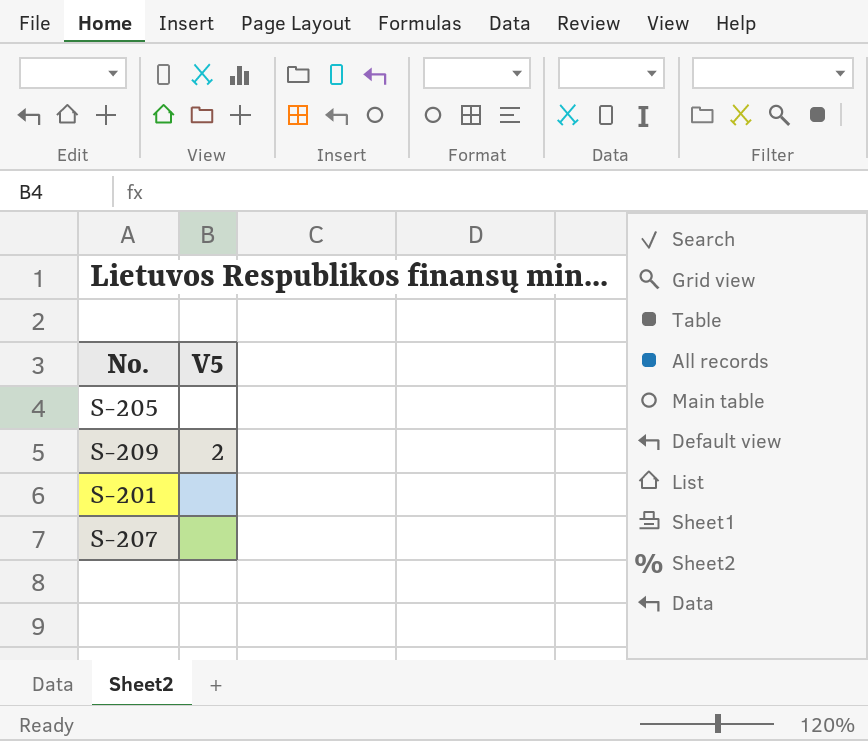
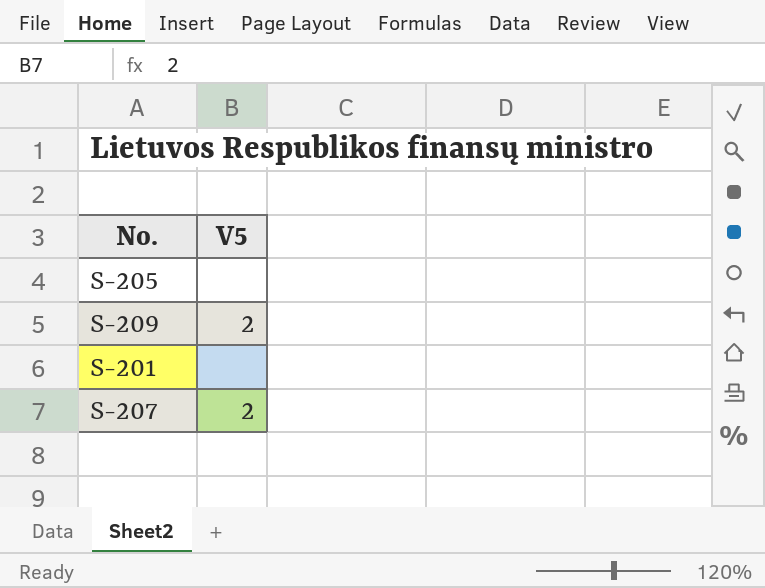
S-207 | V5: none -> 2

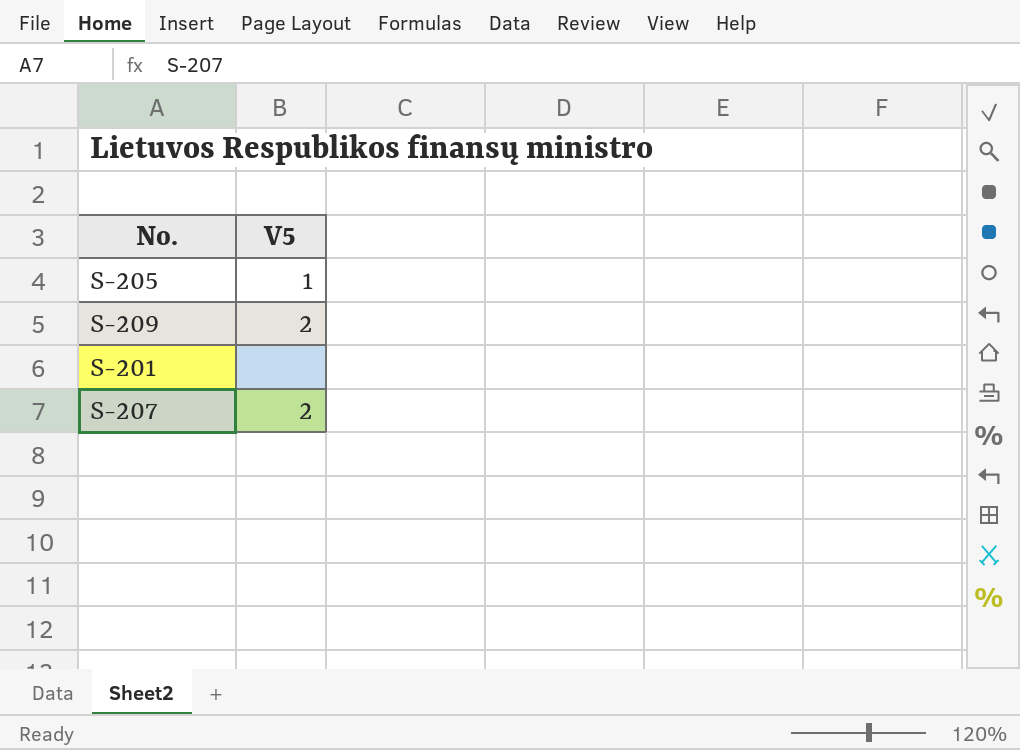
S-205 | V5: none -> 1

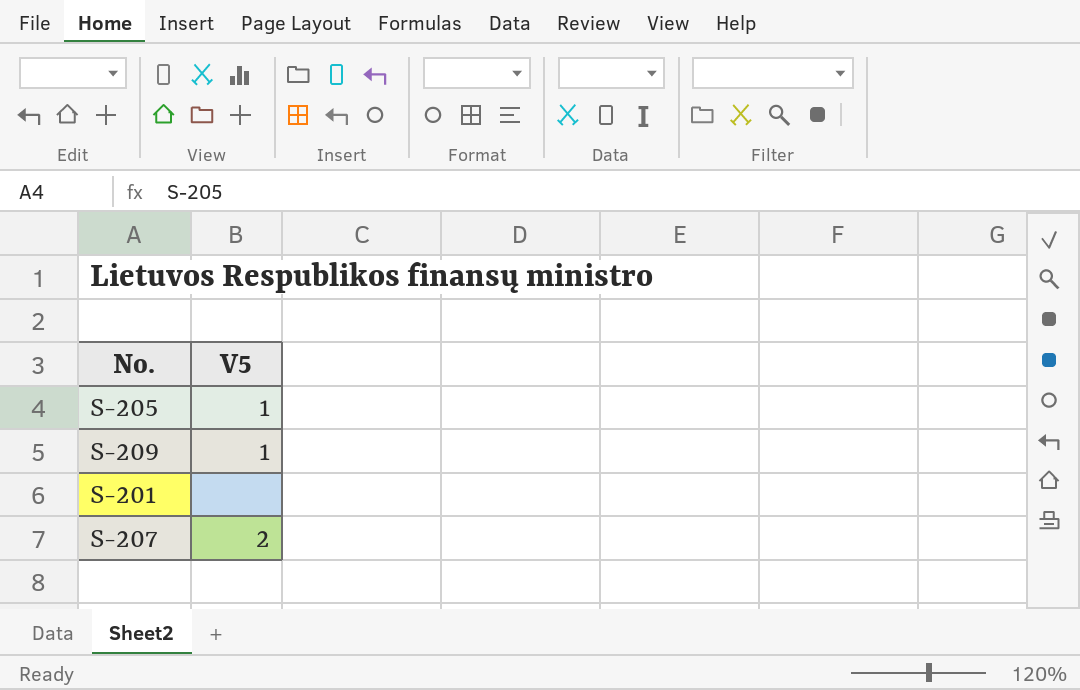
S-209 | V5: 2 -> 1

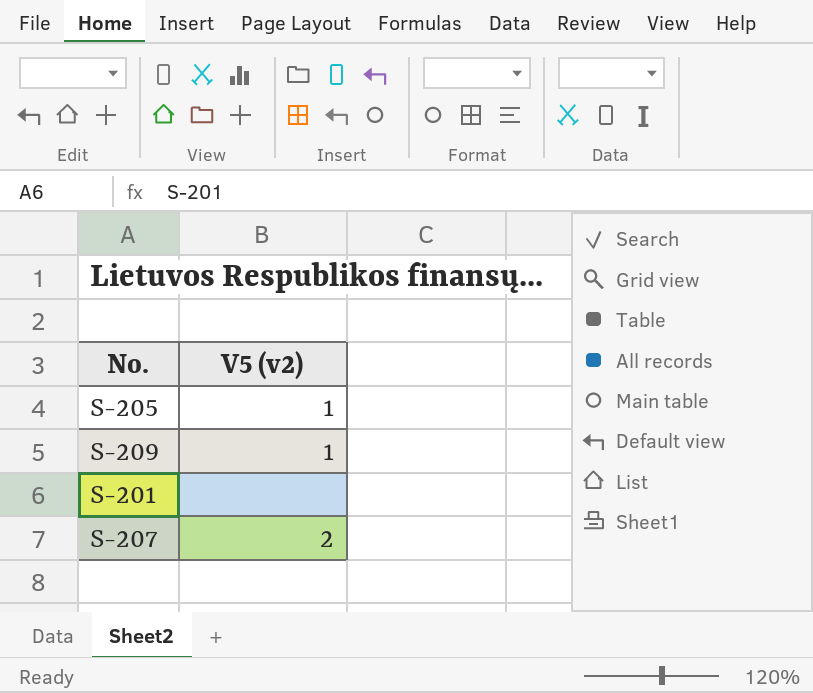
column name: V5 -> V5 (v2)

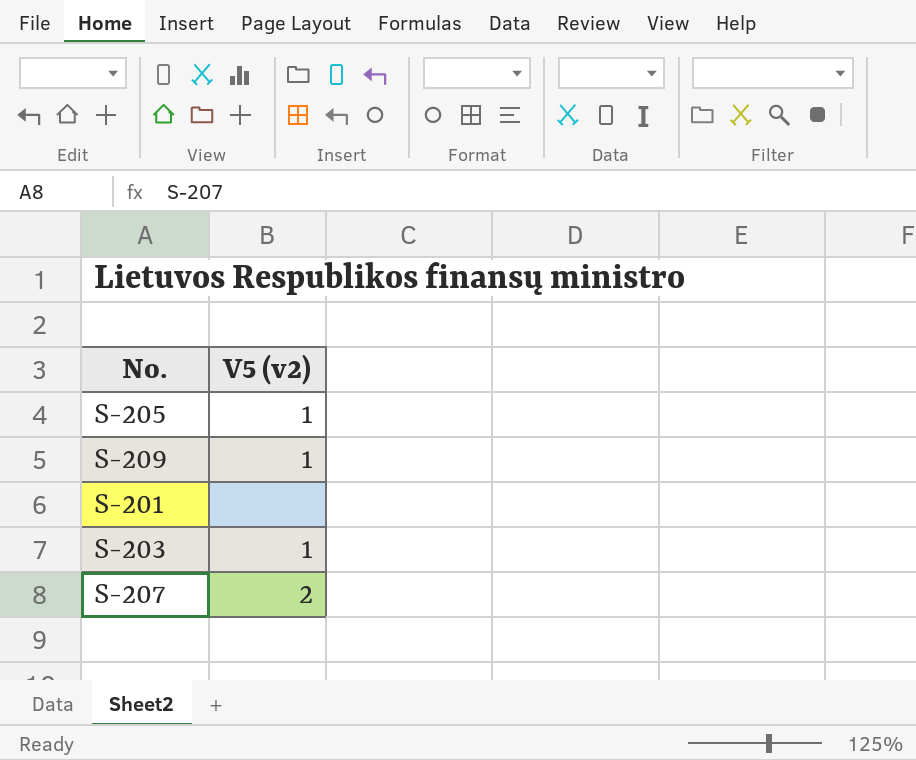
row S-203: none -> 1

